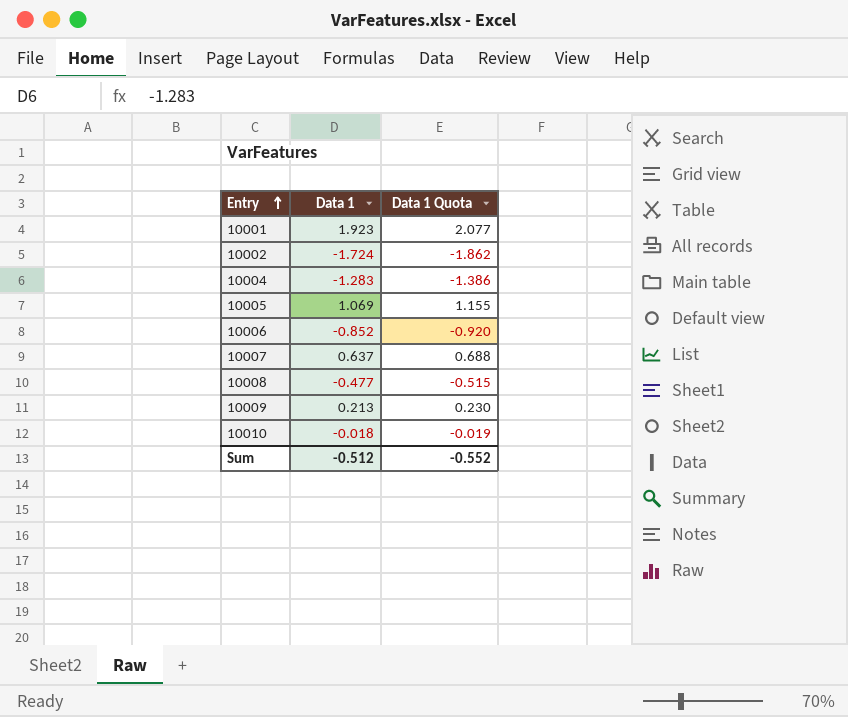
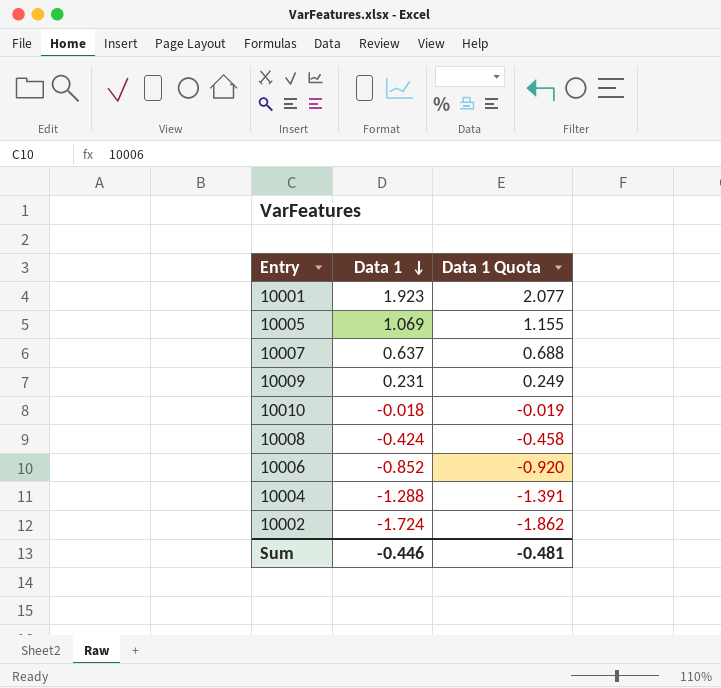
row order: Entry ascending -> Data 1 descending
10009 | Data 1: 0.213 -> 0.231
10009 | Data 1 Quota: 0.230 -> 0.249
10008 | Data 1: -0.477 -> -0.424
10008 | Data 1 Quota: -0.515 -> -0.458
10004 | Data 1: -1.283 -> -1.288
10004 | Data 1 Quota: -1.386 -> -1.391
Sum | Data 1: -0.512 -> -0.446
Sum | Data 1 Quota: -0.552 -> -0.481

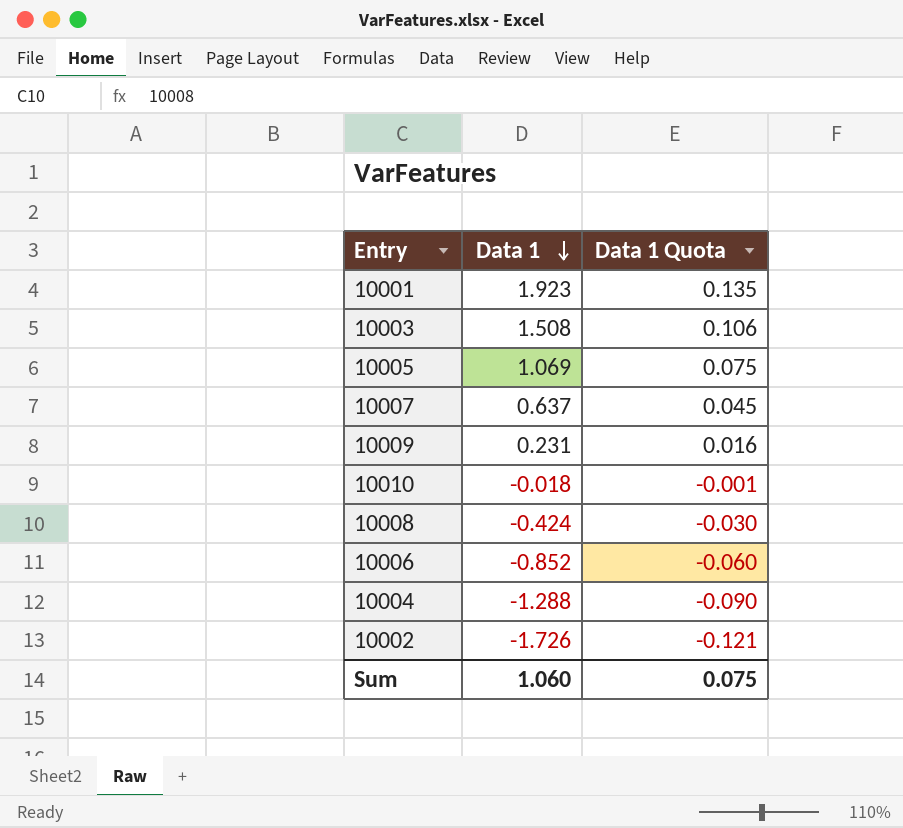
column Data 1 Quota | formula: [Data 1] * 1.08 -> [Data 1] * 0.07
row 10003: none -> 1.508 | 0.106
10002 | Data 1: -1.724 -> -1.726
Sum | Data 1: -0.446 -> 1.060
Sum | Data 1 Quota: -0.481 -> 0.075

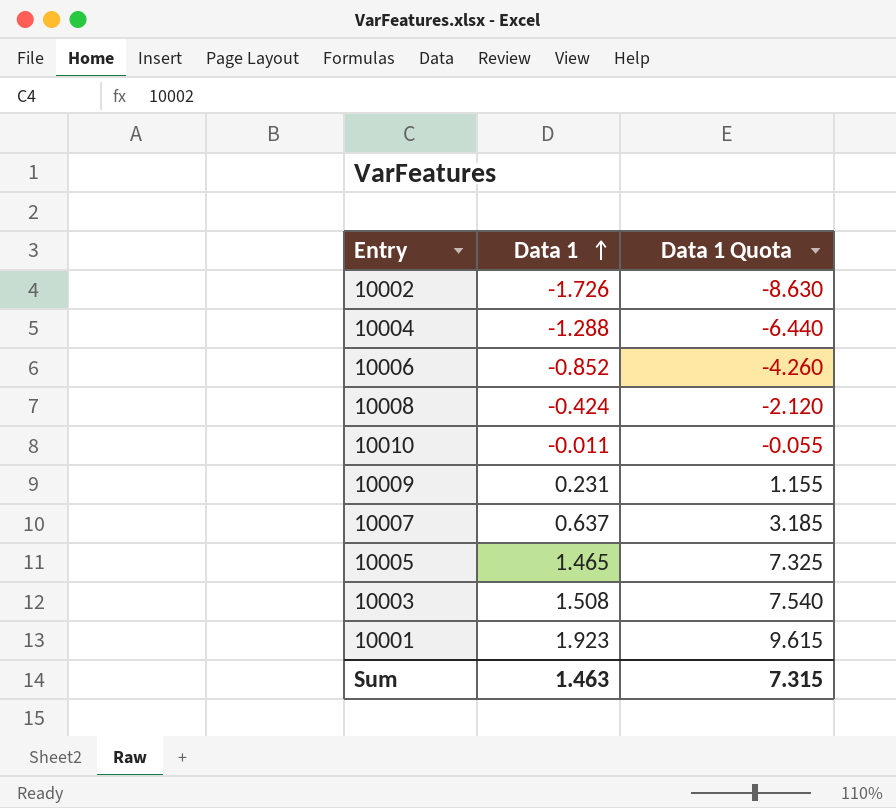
row order: Data 1 descending -> Data 1 ascending
column Data 1 Quota | formula: [Data 1] * 0.07 -> [Data 1] * 5
10010 | Data 1: -0.018 -> -0.011
10005 | Data 1: 1.069 -> 1.465
Sum | Data 1: 1.060 -> 1.463
Sum | Data 1 Quota: 0.075 -> 7.315

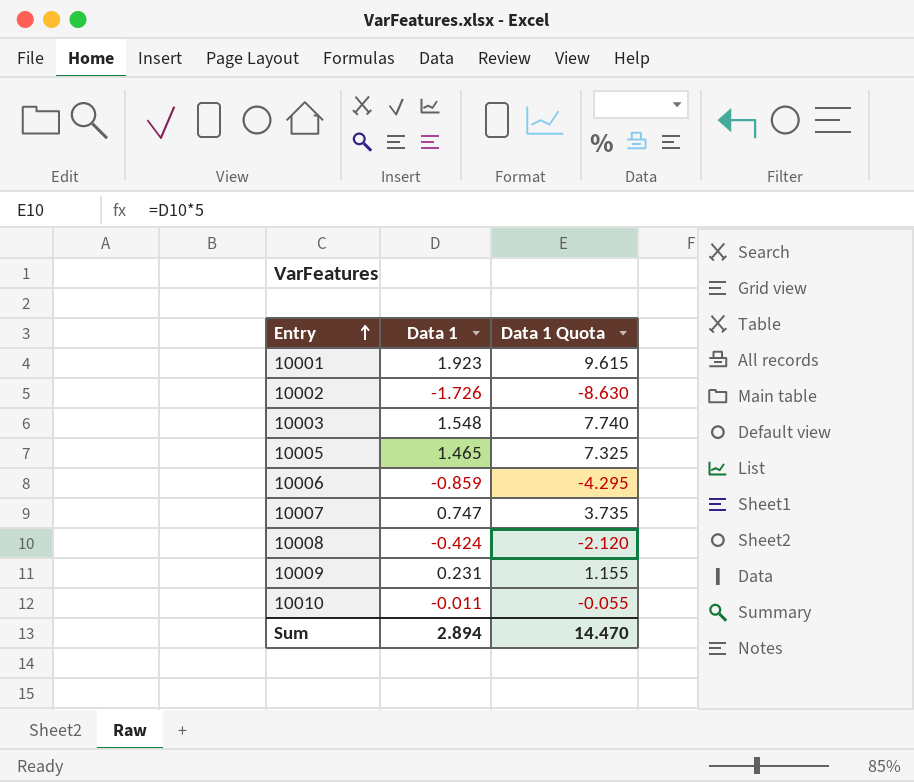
row order: Data 1 ascending -> Entry ascending
row 10004: -1.288 | -6.440 -> none
10003 | Data 1: 1.508 -> 1.548
10003 | Data 1 Quota: 7.540 -> 7.740
10006 | Data 1: -0.852 -> -0.859
10006 | Data 1 Quota: -4.260 -> -4.295
10007 | Data 1: 0.637 -> 0.747
10007 | Data 1 Quota: 3.185 -> 3.735
Sum | Data 1: 1.463 -> 2.894
Sum | Data 1 Quota: 7.315 -> 14.470

